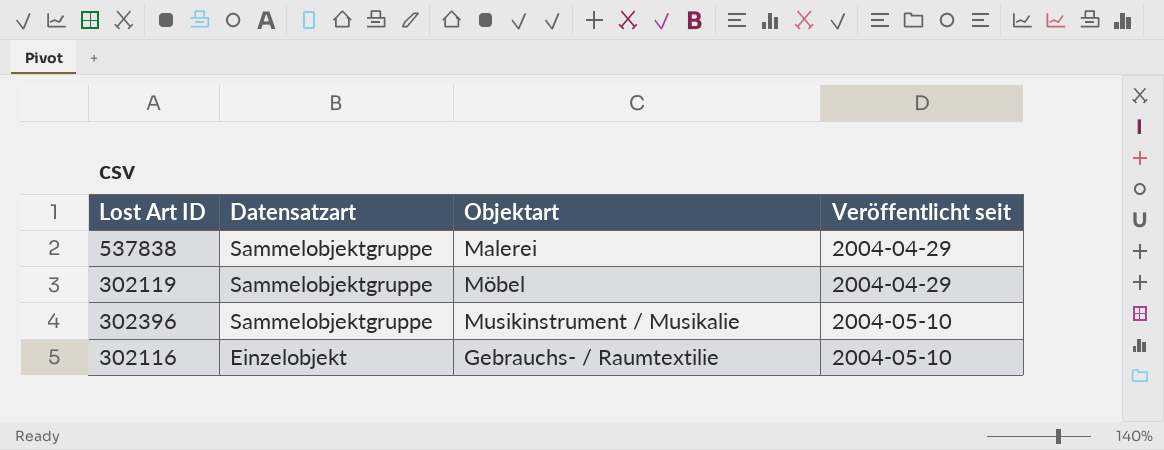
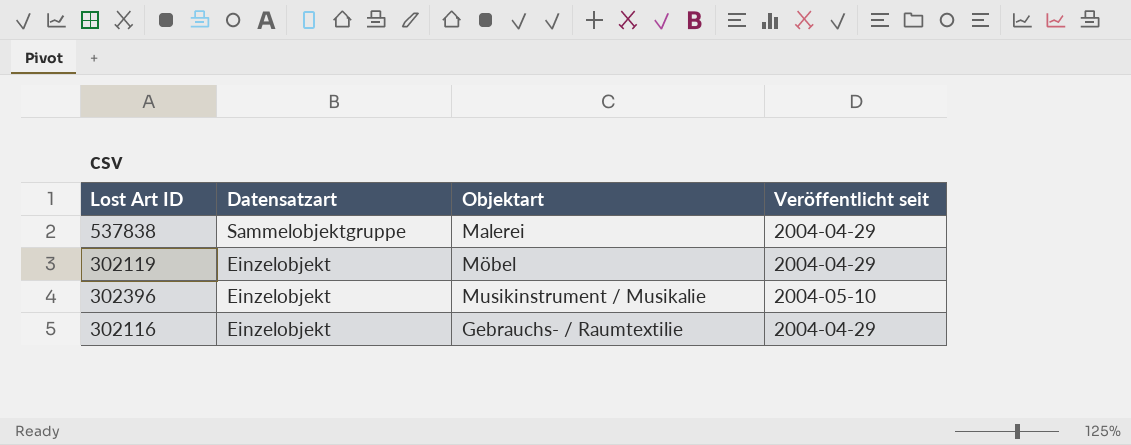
302119 | Datensatzart: Sammelobjektgruppe -> Einzelobjekt
302396 | Datensatzart: Sammelobjektgruppe -> Einzelobjekt
302116 | Veröffentlicht seit: 2004-05-10 -> 2004-04-29

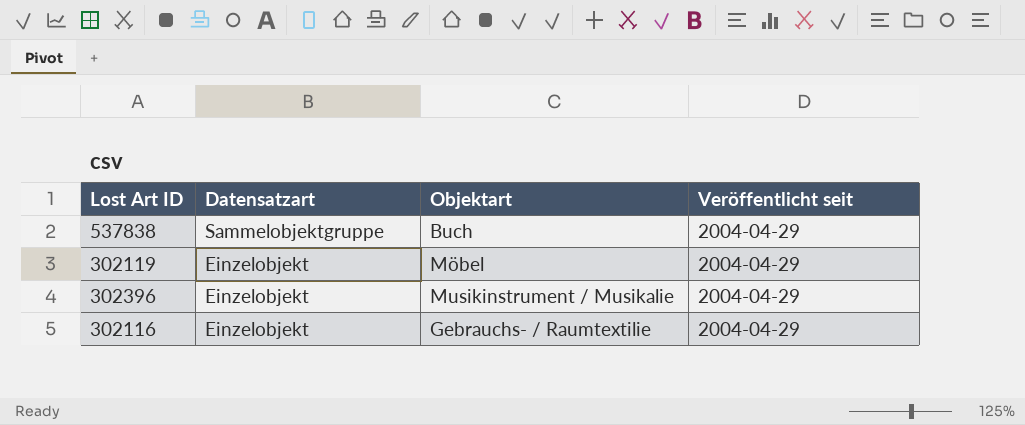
537838 | Objektart: Malerei -> Buch
302396 | Veröffentlicht seit: 2004-05-10 -> 2004-04-29

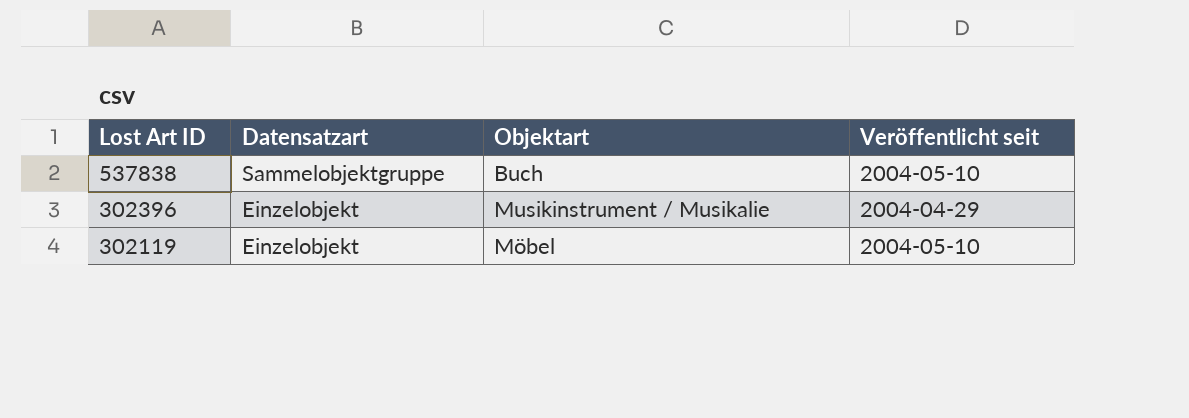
row order: Datensatzart descending -> Lost Art ID descending
row 302116: Einzelobjekt | Gebrauchs- / Raumtextilie | 2004-04-29 -> none
537838 | Veröffentlicht seit: 2004-04-29 -> 2004-05-10
302119 | Veröffentlicht seit: 2004-04-29 -> 2004-05-10

